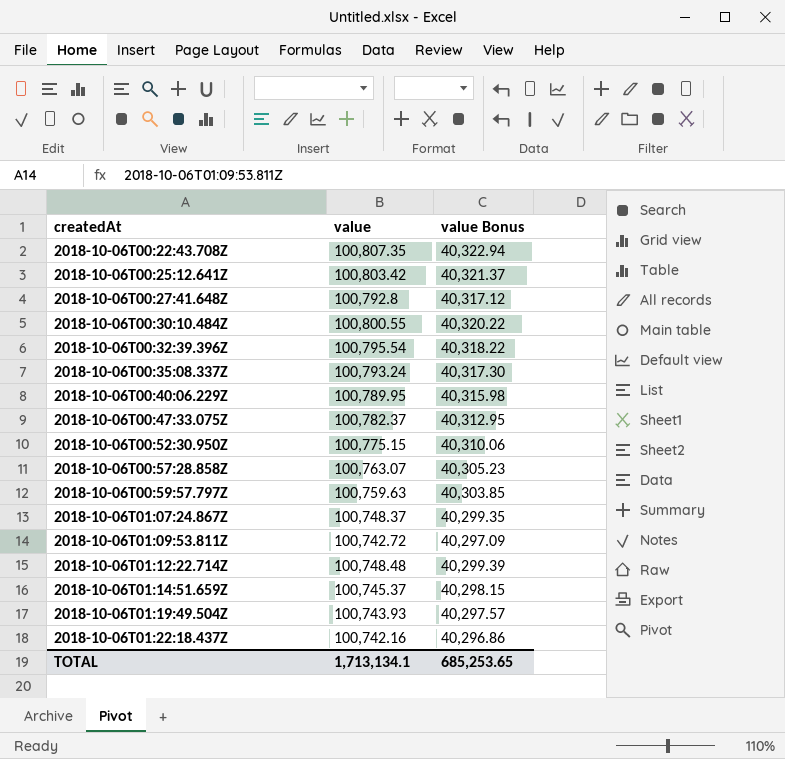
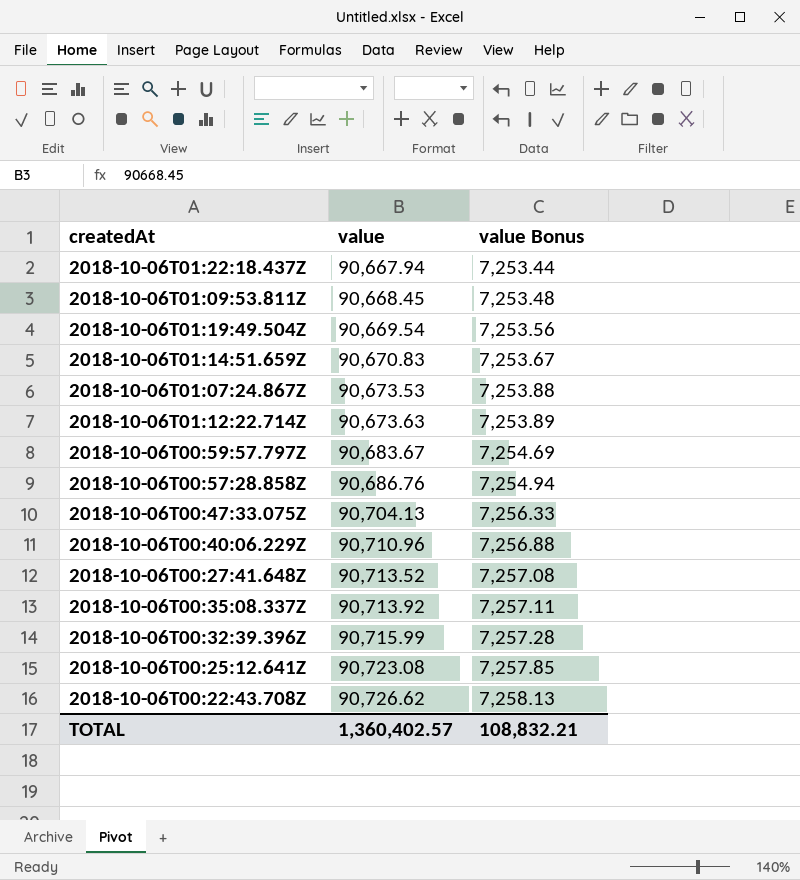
row order: createdAt ascending -> value ascending
column value Bonus | formula: [value] * 0.4 -> [value] * 0.08
row 2018-10-06T00:30:10.484Z: 100,800.55 | 40,320.22 -> none
row 2018-10-06T00:52:30.950Z: 100,775.15 | 40,310.06 -> none
2018-10-06T01:22:18.437Z | value: 100,742.16 -> 90,667.94
2018-10-06T01:09:53.811Z | value: 100,742.72 -> 90,668.45
2018-10-06T01:19:49.504Z | value: 100,743.93 -> 90,669.54
2018-10-06T01:14:51.659Z | value: 100,745.37 -> 90,670.83
2018-10-06T01:07:24.867Z | value: 100,748.37 -> 90,673.53
2018-10-06T01:12:22.714Z | value: 100,748.48 -> 90,673.63
2018-10-06T00:59:57.797Z | value: 100,759.63 -> 90,683.67
2018-10-06T00:57:28.858Z | value: 100,763.07 -> 90,686.76
2018-10-06T00:47:33.075Z | value: 100,782.37 -> 90,704.13
2018-10-06T00:40:06.229Z | value: 100,789.95 -> 90,710.96
2018-10-06T00:27:41.648Z | value: 100,792.8 -> 90,713.52
2018-10-06T00:35:08.337Z | value: 100,793.24 -> 90,713.92
2018-10-06T00:32:39.396Z | value: 100,795.54 -> 90,715.99
2018-10-06T00:25:12.641Z | value: 100,803.42 -> 90,723.08
2018-10-06T00:22:43.708Z | value: 100,807.35 -> 90,726.62
TOTAL | value: 1,713,134.1 -> 1,360,402.57
TOTAL | value Bonus: 685,253.65 -> 108,832.21

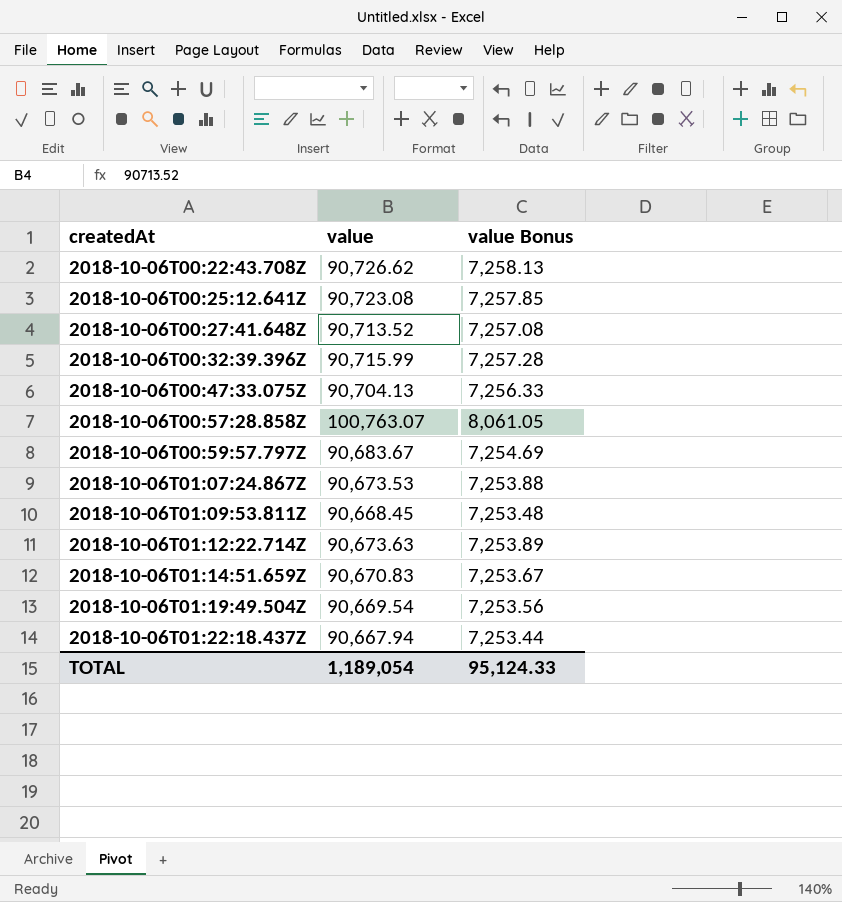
row order: value ascending -> createdAt ascending
row 2018-10-06T00:40:06.229Z: 90,710.96 | 7,256.88 -> none
row 2018-10-06T00:35:08.337Z: 90,713.92 | 7,257.11 -> none
2018-10-06T00:57:28.858Z | value: 90,686.76 -> 100,763.07
2018-10-06T00:57:28.858Z | value Bonus: 7,254.94 -> 8,061.05
TOTAL | value: 1,360,402.57 -> 1,189,054
TOTAL | value Bonus: 108,832.21 -> 95,124.33

